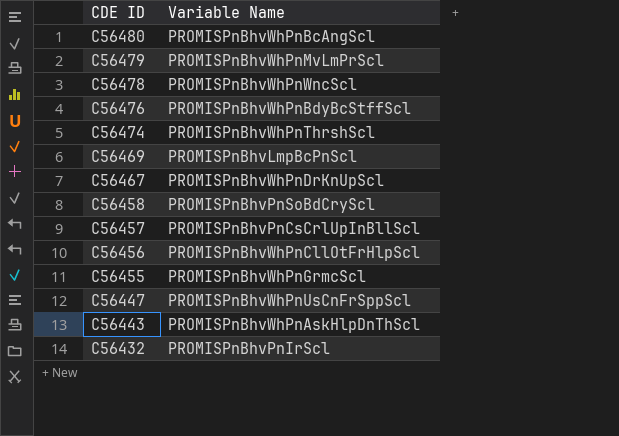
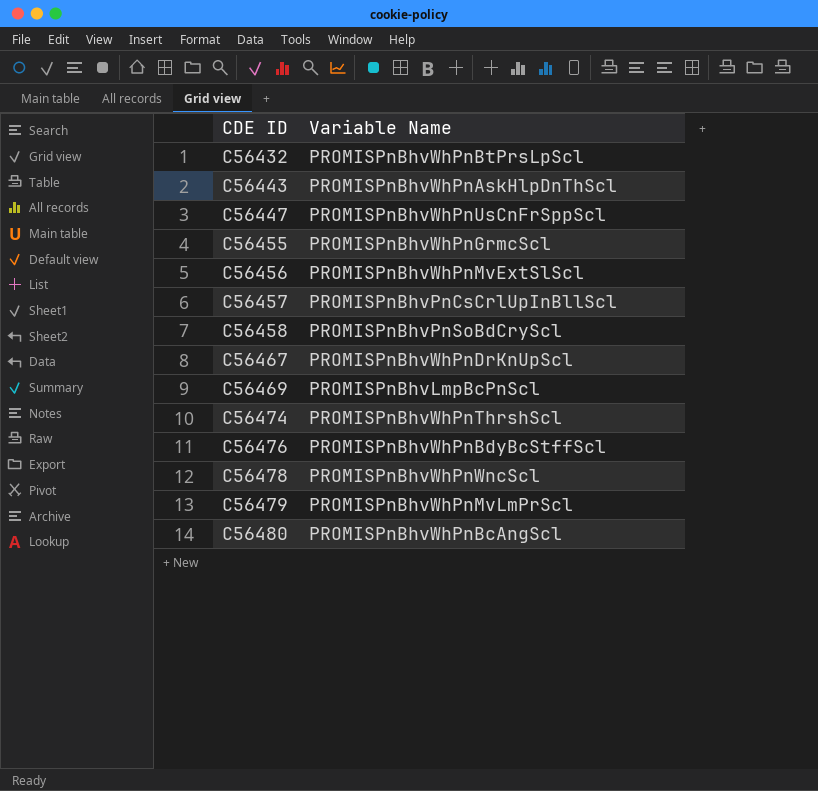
row order: CDE ID descending -> CDE ID ascending
C56432 | Variable Name: PROMISPnBhvPnIrScl -> PROMISPnBhvWhPnBtPrsLpScl
C56456 | Variable Name: PROMISPnBhvWhPnCllOtFrHlpScl -> PROMISPnBhvWhPnMvExtSlScl

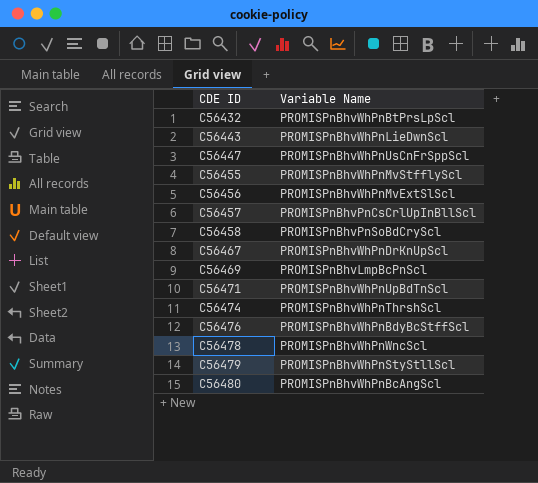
C56443 | Variable Name: PROMISPnBhvWhPnAskHlpDnThScl -> PROMISPnBhvWhPnLieDwnScl
C56455 | Variable Name: PROMISPnBhvWhPnGrmcScl -> PROMISPnBhvWhPnMvStfflyScl
row C56471: none -> PROMISPnBhvWhPnUpBdTnScl
C56479 | Variable Name: PROMISPnBhvWhPnMvLmPrScl -> PROMISPnBhvWhPnStyStllScl

